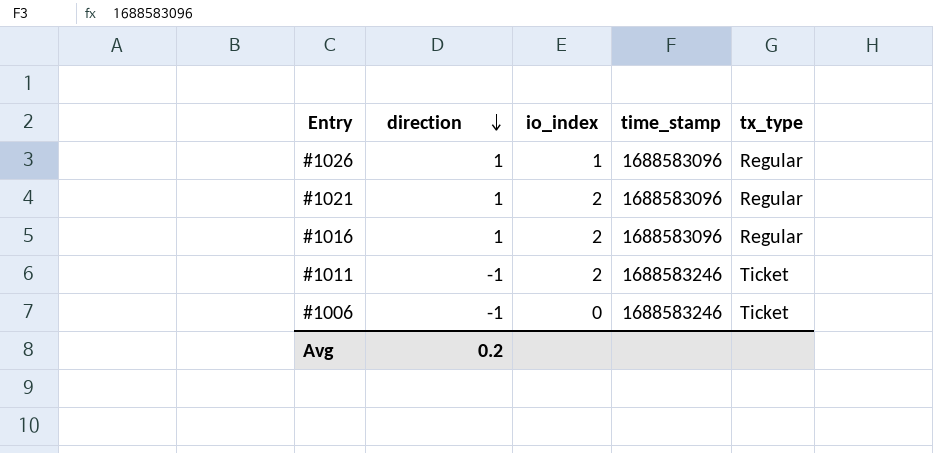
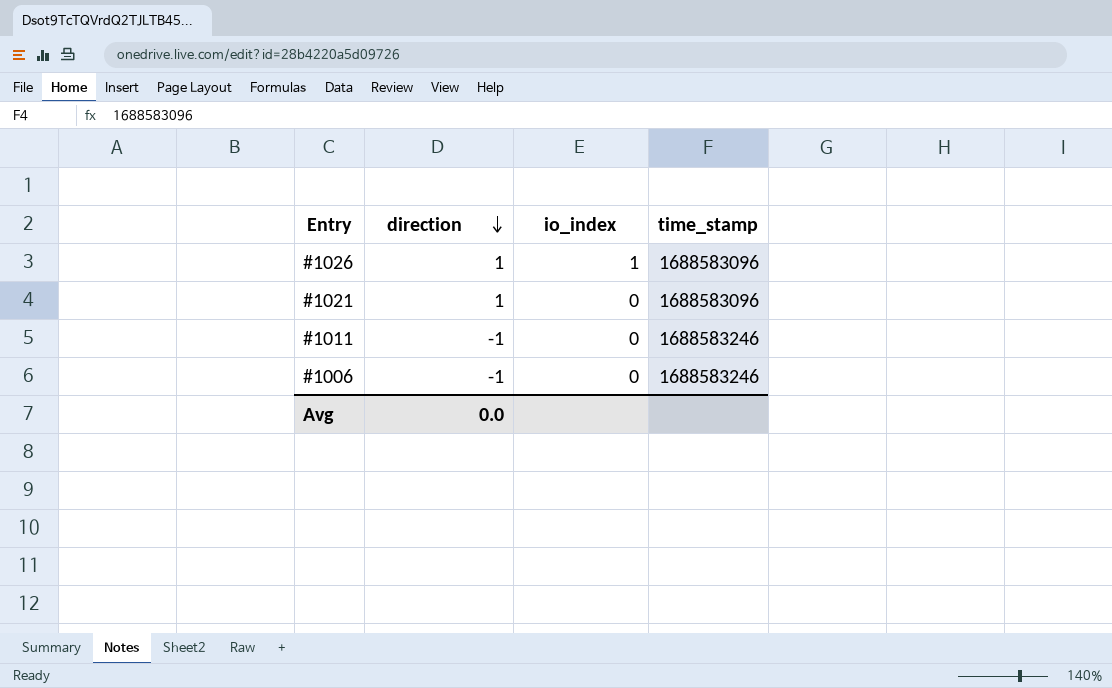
column tx_type | position: 5 -> none
row #1016: 1 | 2 | 1688583096 | Regular -> none
#1021 | io_index: 2 -> 0
#1011 | io_index: 2 -> 0
Avg | direction: 0.2 -> 0.0

